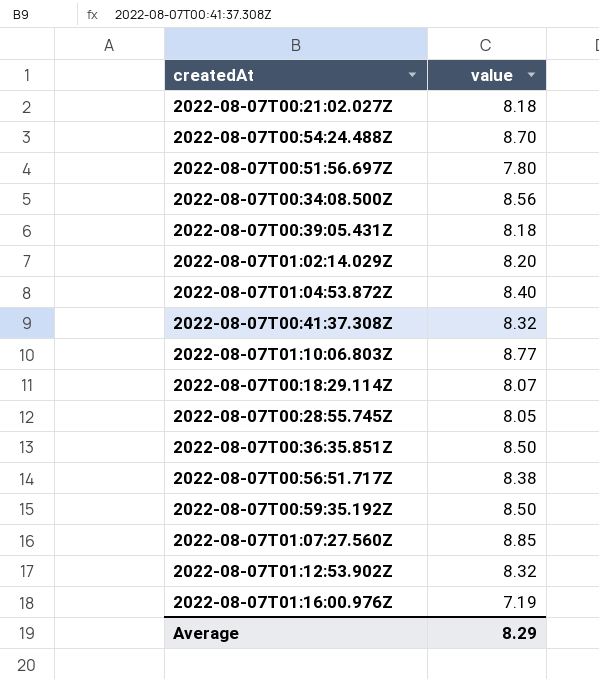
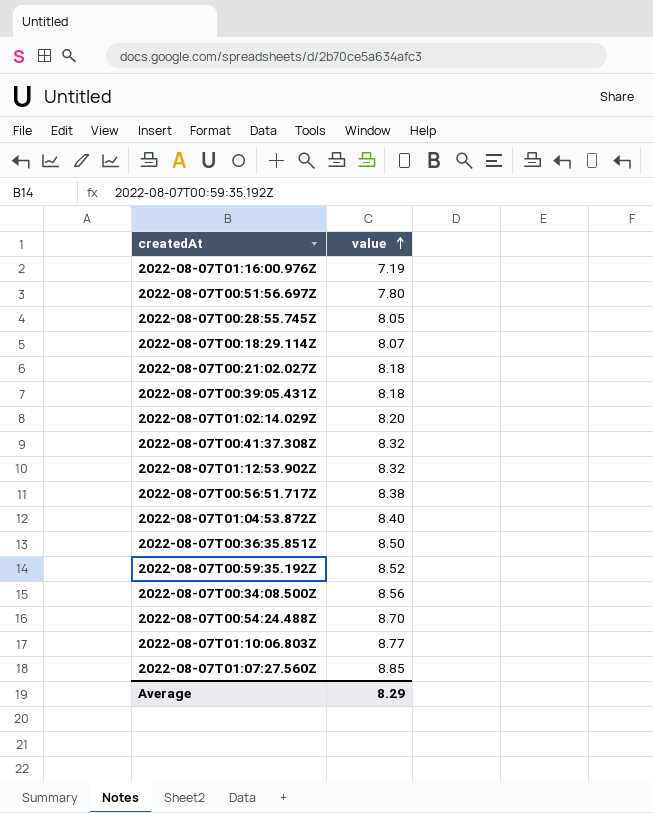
row order: none -> value ascending
2022-08-07T00:59:35.192Z | value: 8.50 -> 8.52

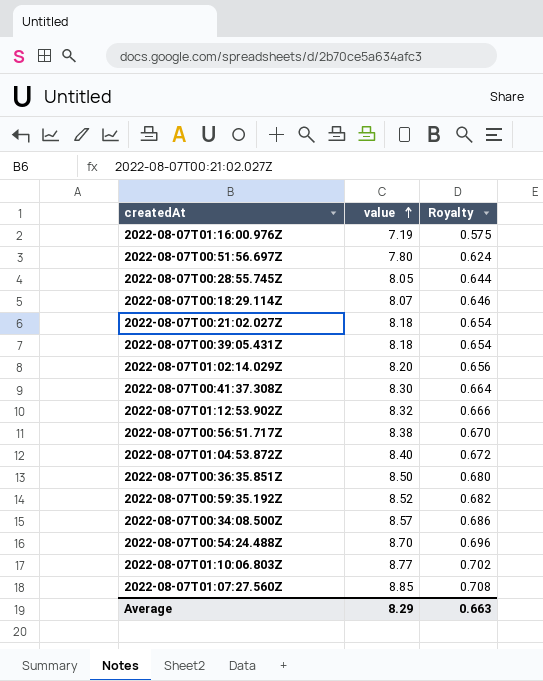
column Royalty | formula: none -> [value] * 0.08
2022-08-07T00:41:37.308Z | value: 8.32 -> 8.30
2022-08-07T00:34:08.500Z | value: 8.56 -> 8.57

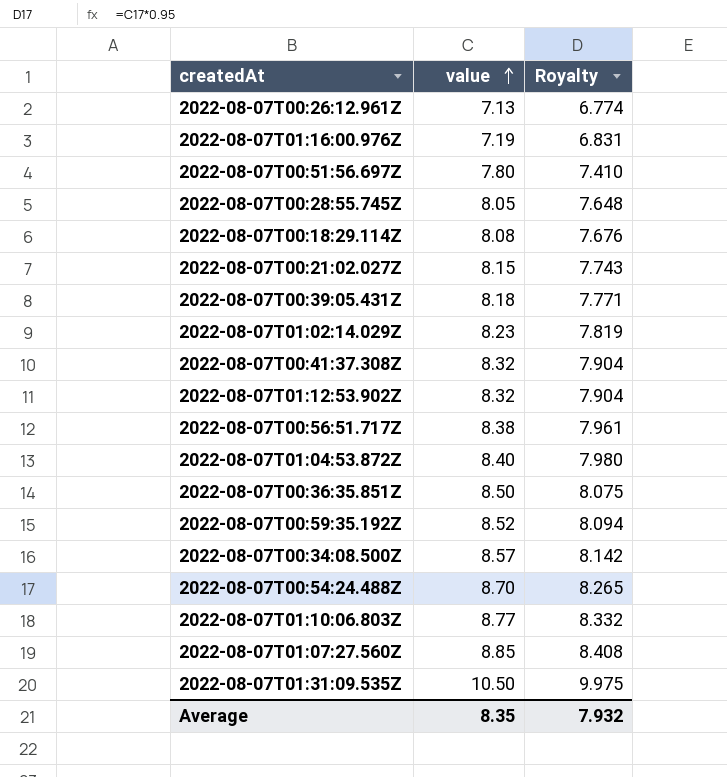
column Royalty | formula: [value] * 0.08 -> [value] * 0.95
row 2022-08-07T00:26:12.961Z: none -> 7.13 | 6.774
2022-08-07T00:18:29.114Z | value: 8.07 -> 8.08
2022-08-07T00:21:02.027Z | value: 8.18 -> 8.15
2022-08-07T01:02:14.029Z | value: 8.20 -> 8.23
2022-08-07T00:41:37.308Z | value: 8.30 -> 8.32
row 2022-08-07T01:31:09.535Z: none -> 10.50 | 9.975
Average | value: 8.29 -> 8.35
Average | Royalty: 0.663 -> 7.932

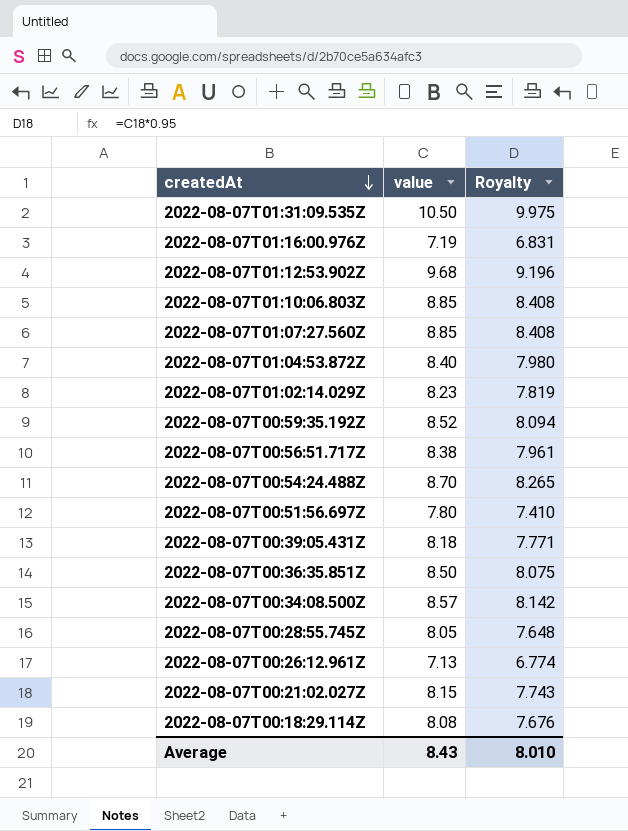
row order: value ascending -> createdAt descending
row 2022-08-07T00:41:37.308Z: 8.32 | 7.904 -> none
2022-08-07T01:12:53.902Z | value: 8.32 -> 9.68
2022-08-07T01:12:53.902Z | Royalty: 7.904 -> 9.196
2022-08-07T01:10:06.803Z | value: 8.77 -> 8.85
2022-08-07T01:10:06.803Z | Royalty: 8.332 -> 8.408
Average | value: 8.35 -> 8.43
Average | Royalty: 7.932 -> 8.010

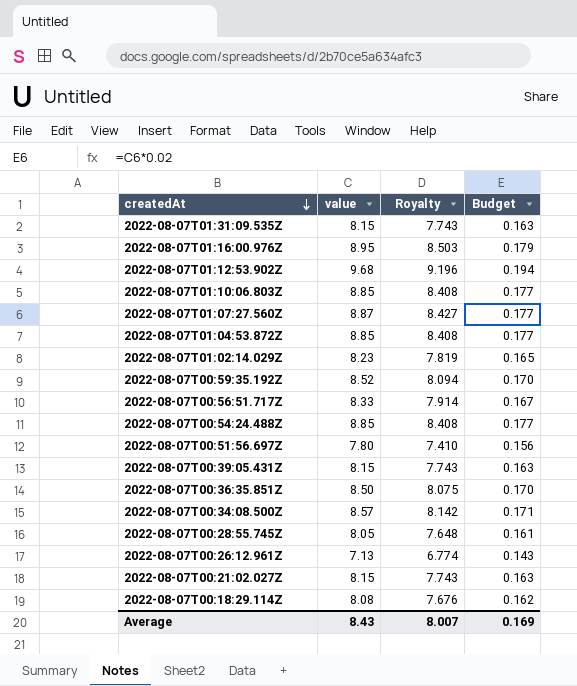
column Budget | formula: none -> [value] * 0.02
2022-08-07T01:31:09.535Z | value: 10.50 -> 8.15
2022-08-07T01:31:09.535Z | Royalty: 9.975 -> 7.743
2022-08-07T01:16:00.976Z | value: 7.19 -> 8.95
2022-08-07T01:16:00.976Z | Royalty: 6.831 -> 8.503
2022-08-07T01:07:27.560Z | value: 8.85 -> 8.87
2022-08-07T01:07:27.560Z | Royalty: 8.408 -> 8.427
2022-08-07T01:04:53.872Z | value: 8.40 -> 8.85
2022-08-07T01:04:53.872Z | Royalty: 7.980 -> 8.408
2022-08-07T00:56:51.717Z | value: 8.38 -> 8.33
2022-08-07T00:56:51.717Z | Royalty: 7.961 -> 7.914
2022-08-07T00:54:24.488Z | value: 8.70 -> 8.85
2022-08-07T00:54:24.488Z | Royalty: 8.265 -> 8.408
2022-08-07T00:39:05.431Z | value: 8.18 -> 8.15
2022-08-07T00:39:05.431Z | Royalty: 7.771 -> 7.743
Average | Royalty: 8.010 -> 8.007

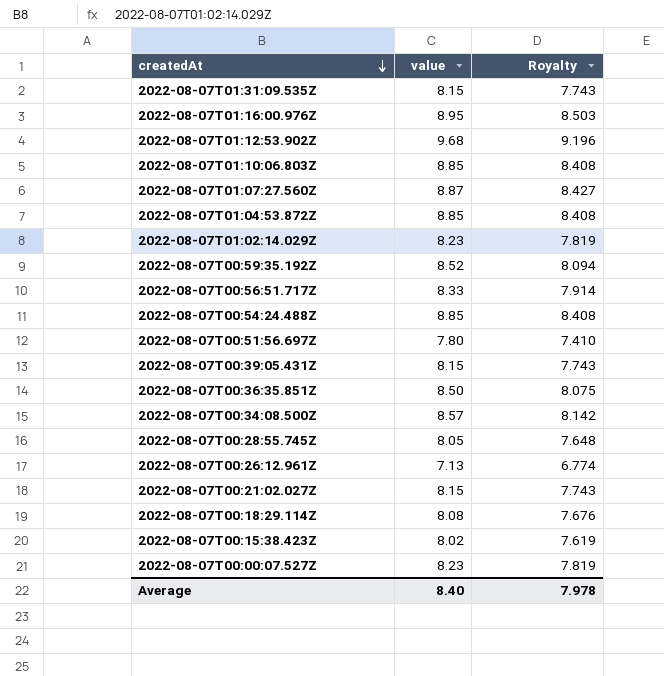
column Budget | formula: [value] * 0.02 -> none
row 2022-08-07T00:15:38.423Z: none -> 8.02 | 7.619
row 2022-08-07T00:00:07.527Z: none -> 8.23 | 7.819
Average | value: 8.43 -> 8.40
Average | Royalty: 8.007 -> 7.978

